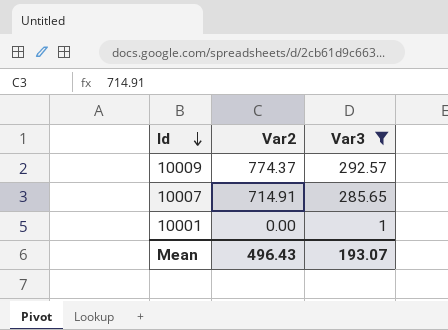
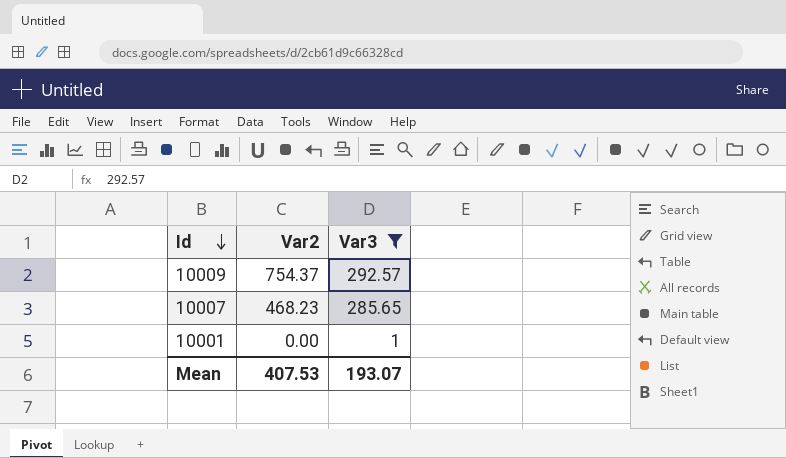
10009 | Var2: 774.37 -> 754.37
10007 | Var2: 714.91 -> 468.23
Mean | Var2: 496.43 -> 407.53

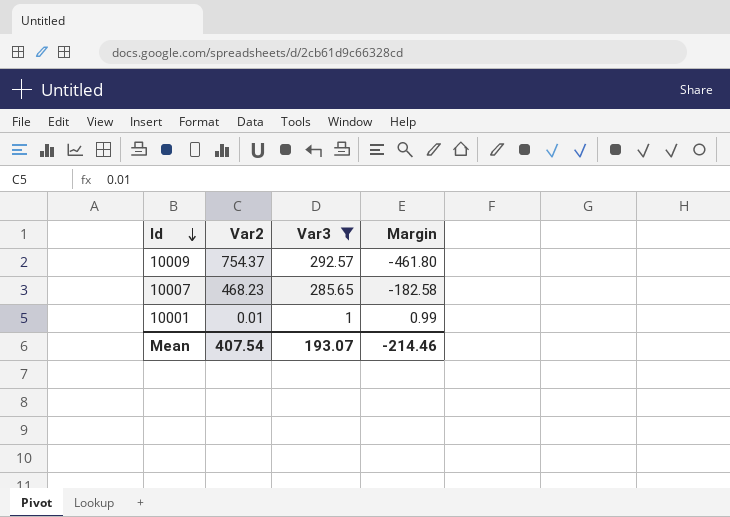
column Margin | formula: none -> [Var3] - [Var2]
10001 | Var2: 0.00 -> 0.01
Mean | Var2: 407.53 -> 407.54

